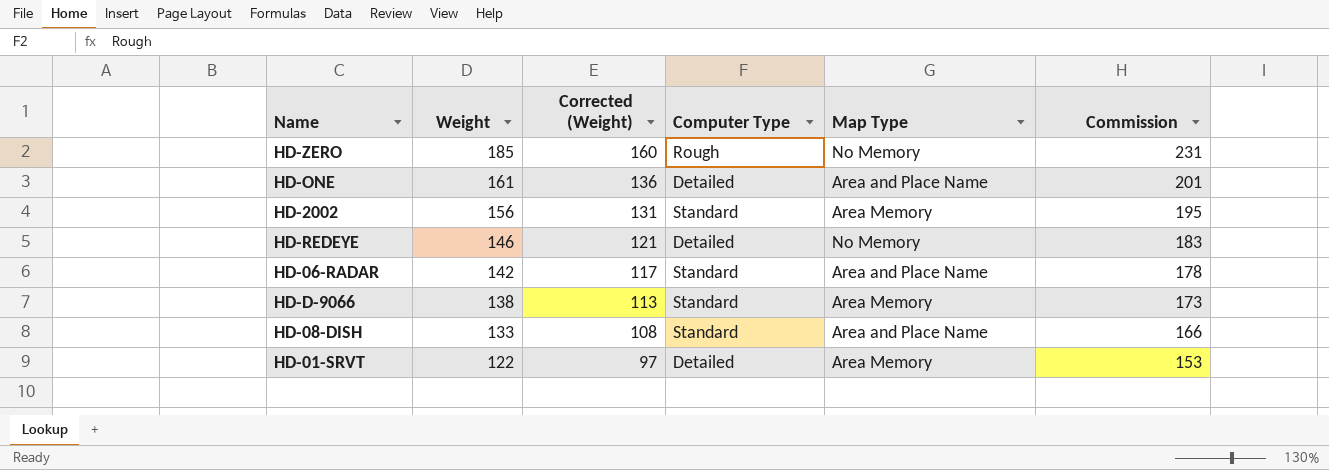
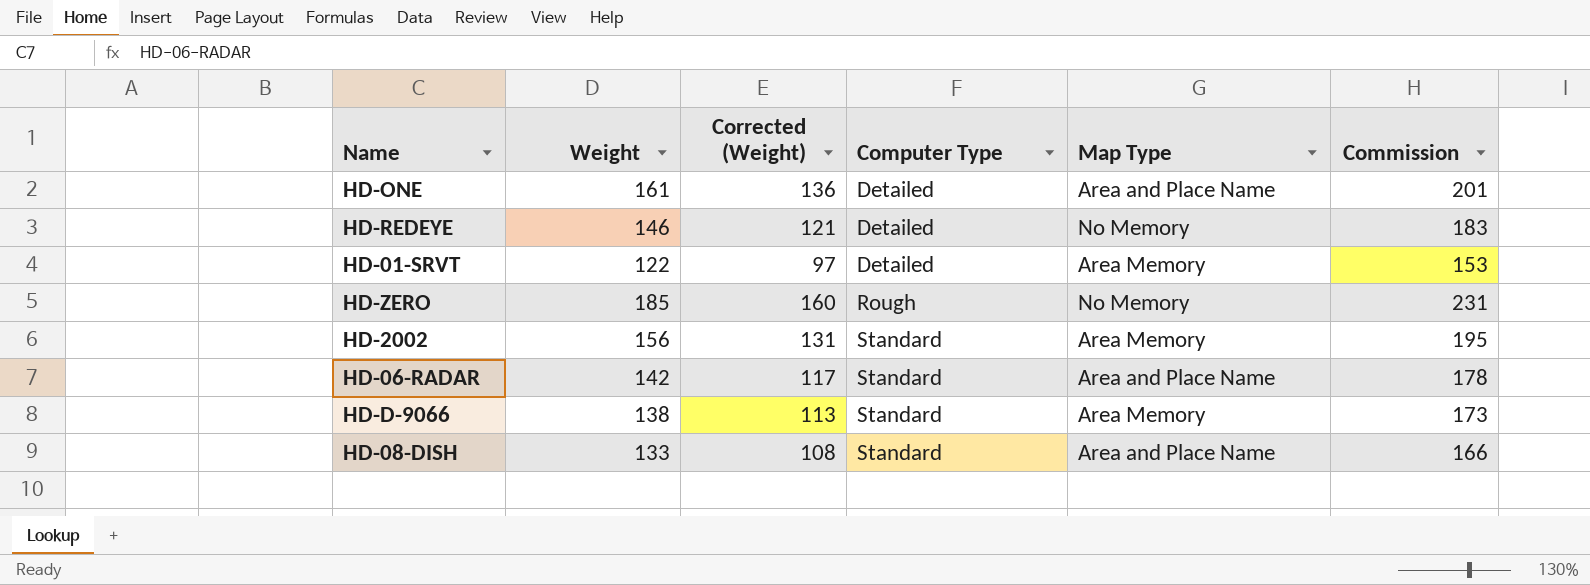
row order: Weight descending -> Computer Type ascending

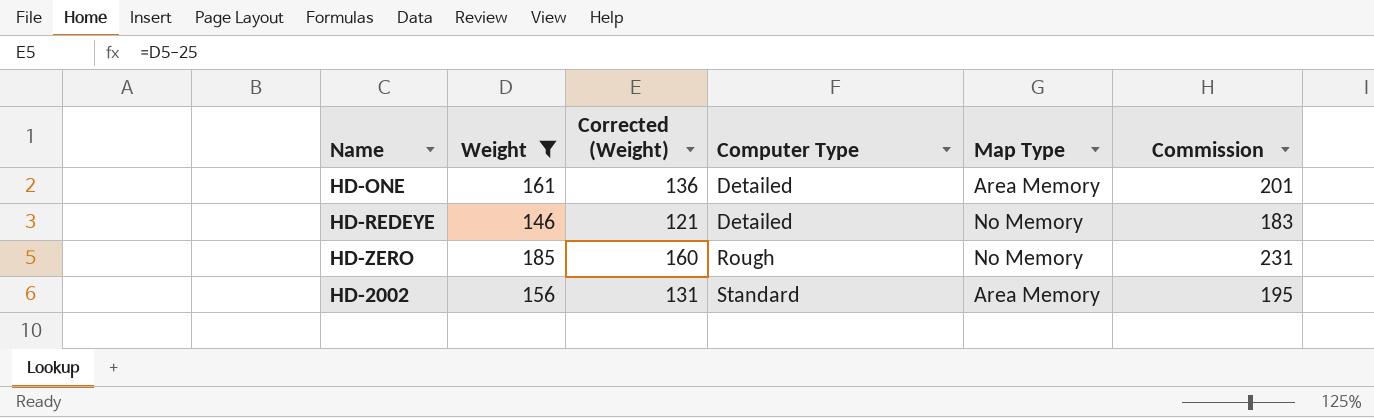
filter: none -> Weight >= 146
HD-ONE | Map Type: Area and Place Name -> Area Memory

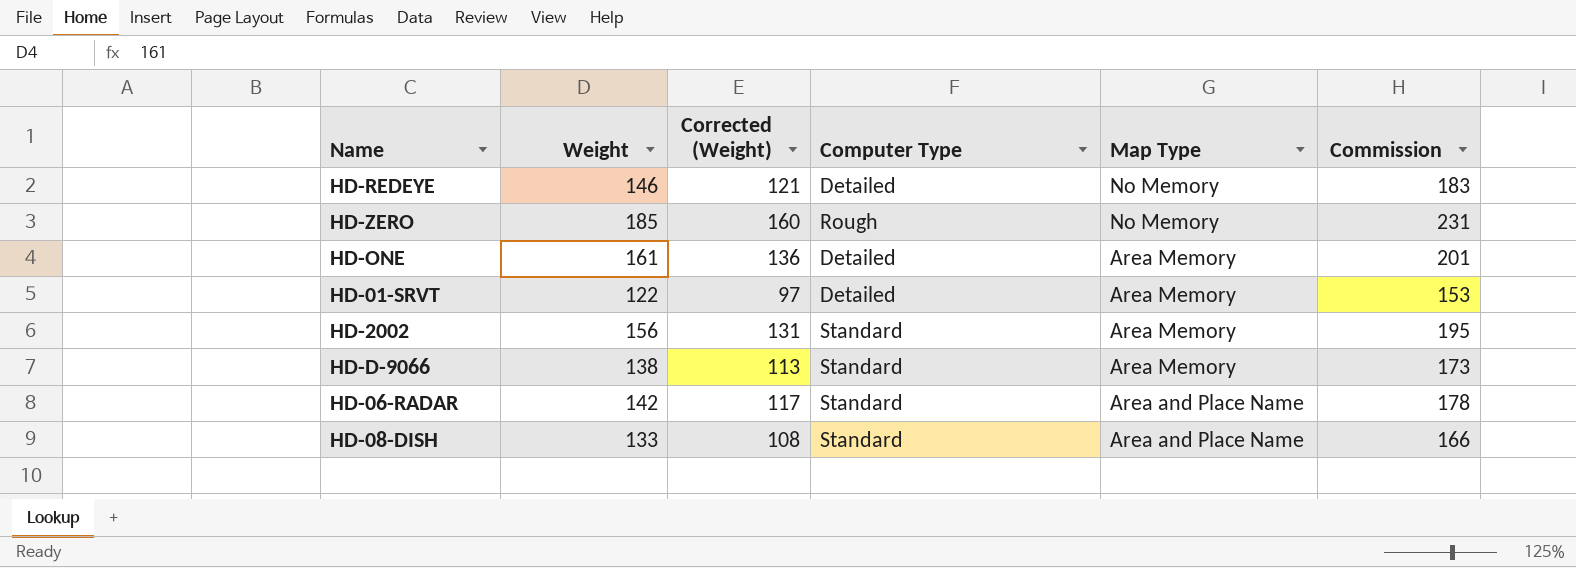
filter: Weight >= 146 -> none
row order: Computer Type ascending -> Map Type descending

